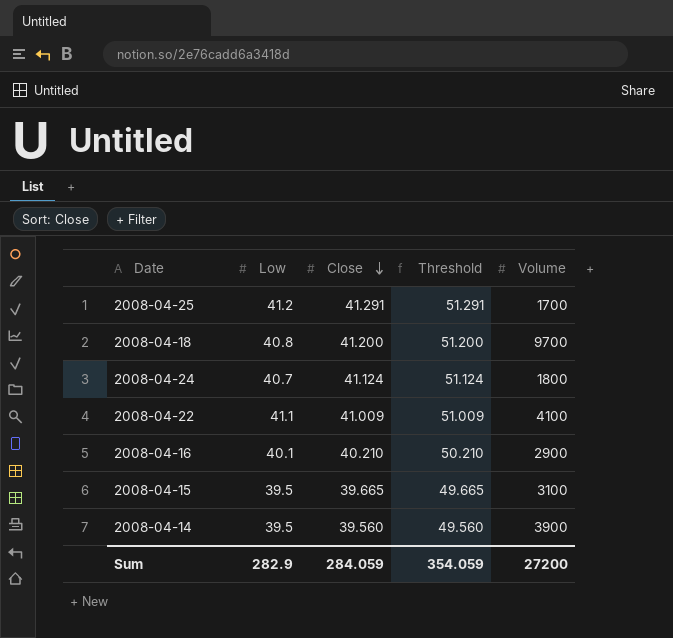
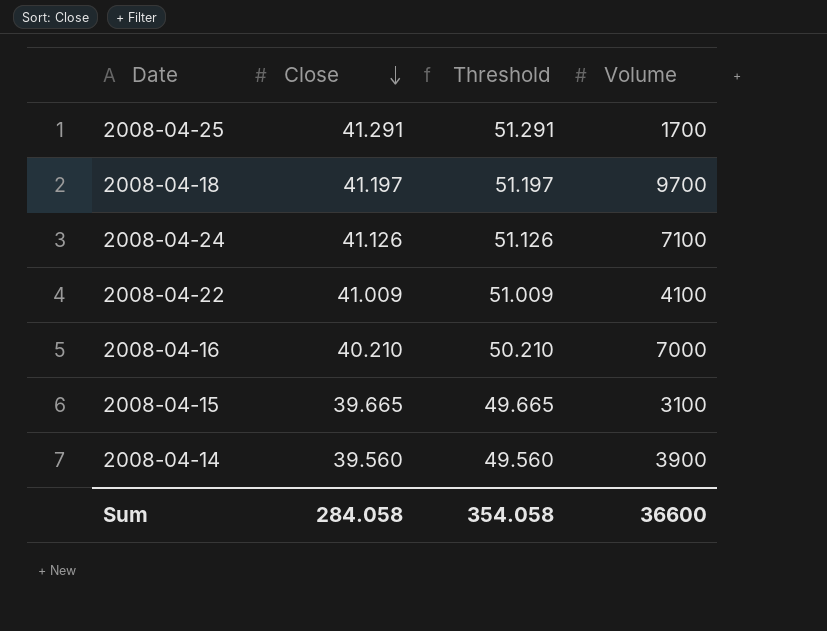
column Low | position: 2 -> none
2008-04-18 | Close: 41.200 -> 41.197
2008-04-18 | Threshold: 51.200 -> 51.197
2008-04-24 | Close: 41.124 -> 41.126
2008-04-24 | Threshold: 51.124 -> 51.126
2008-04-24 | Volume: 1800 -> 7100
2008-04-16 | Volume: 2900 -> 7000
Sum | Close: 284.059 -> 284.058
Sum | Threshold: 354.059 -> 354.058
Sum | Volume: 27200 -> 36600

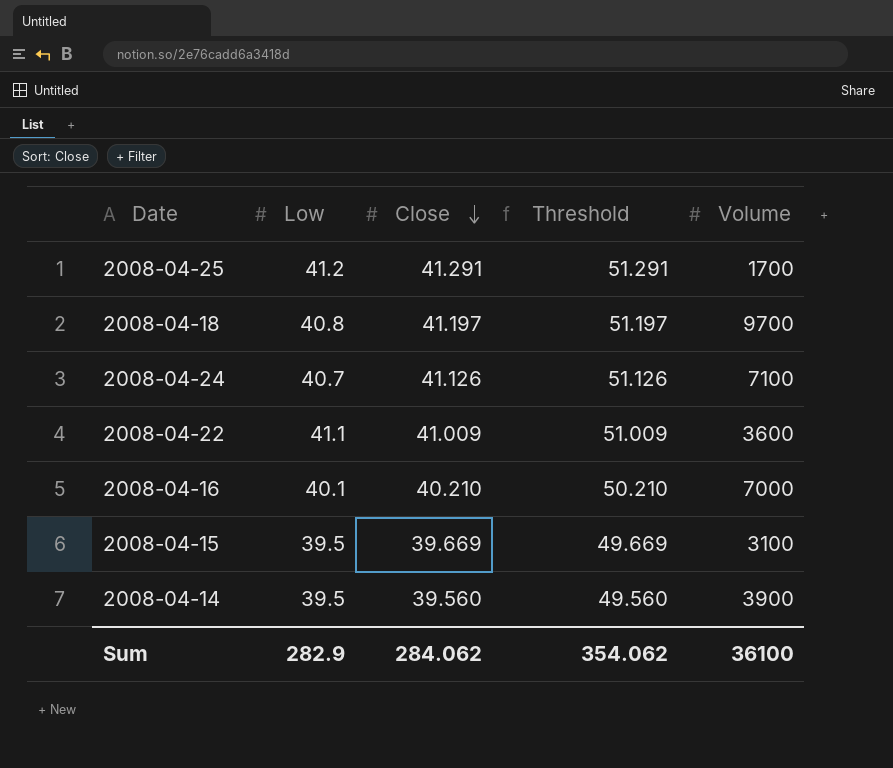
column Low | position: none -> 2
2008-04-22 | Volume: 4100 -> 3600
2008-04-15 | Close: 39.665 -> 39.669
2008-04-15 | Threshold: 49.665 -> 49.669
Sum | Close: 284.058 -> 284.062
Sum | Threshold: 354.058 -> 354.062
Sum | Volume: 36600 -> 36100

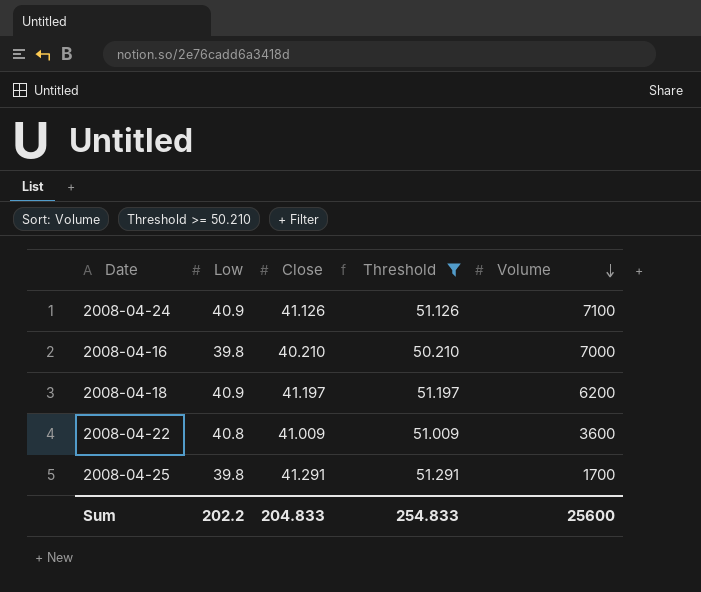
filter: none -> Threshold >= 50.210
row order: Close descending -> Volume descending
2008-04-24 | Low: 40.7 -> 40.9
2008-04-16 | Low: 40.1 -> 39.8
2008-04-18 | Low: 40.8 -> 40.9
2008-04-18 | Volume: 9700 -> 6200
2008-04-22 | Low: 41.1 -> 40.8
2008-04-25 | Low: 41.2 -> 39.8
Sum | Low: 282.9 -> 202.2
Sum | Close: 284.062 -> 204.833
Sum | Threshold: 354.062 -> 254.833
Sum | Volume: 36100 -> 25600

